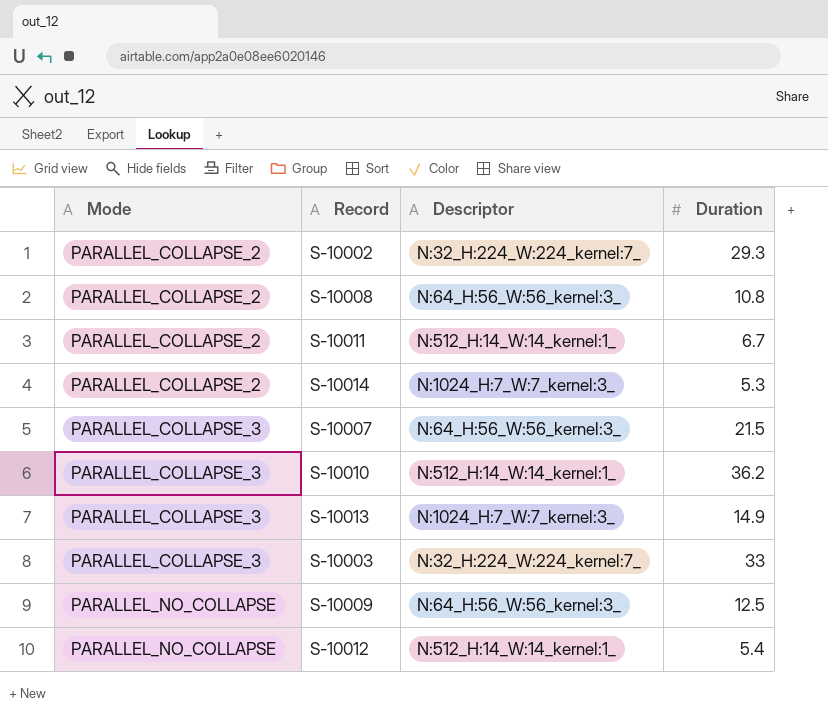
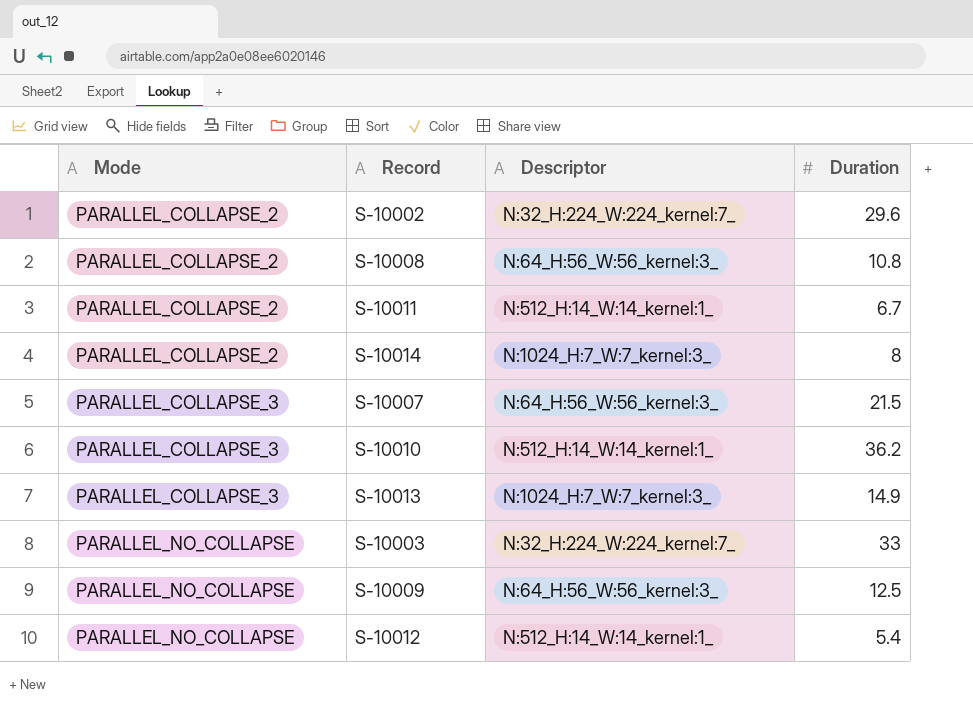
S-10002 | Duration: 29.3 -> 29.6
S-10014 | Duration: 5.3 -> 8
S-10003 | Mode: PARALLEL_COLLAPSE_3 -> PARALLEL_NO_COLLAPSE

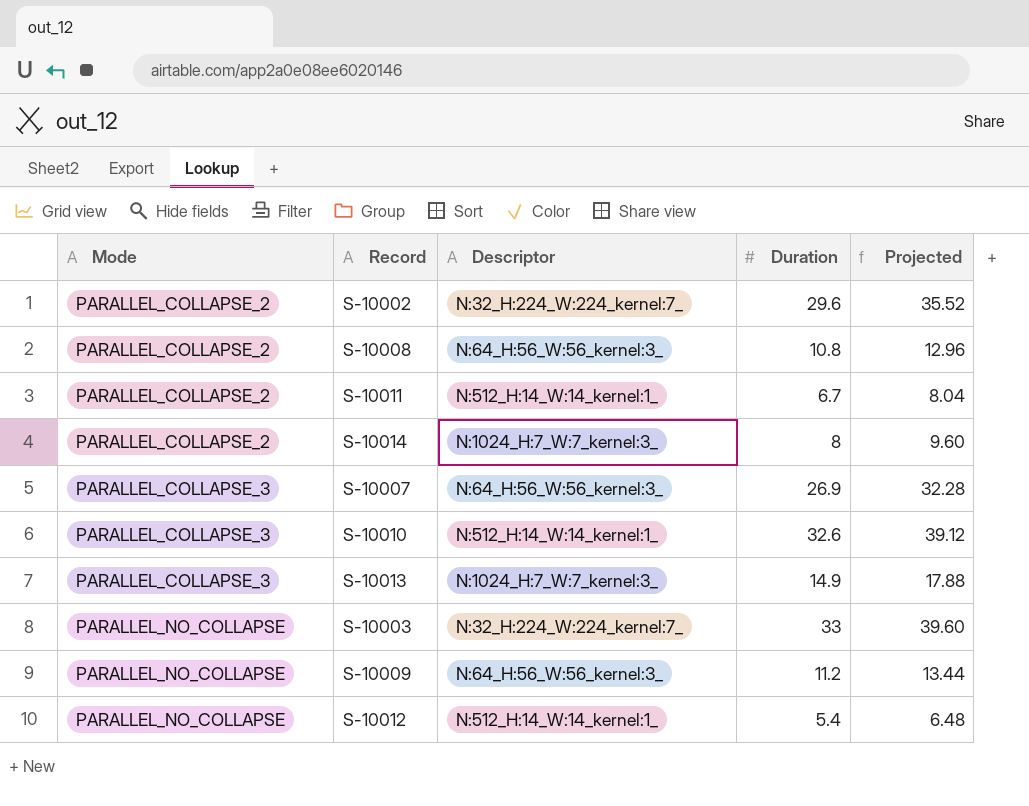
column Projected | formula: none -> [Duration] * 1.2
S-10007 | Duration: 21.5 -> 26.9
S-10010 | Duration: 36.2 -> 32.6
S-10009 | Duration: 12.5 -> 11.2

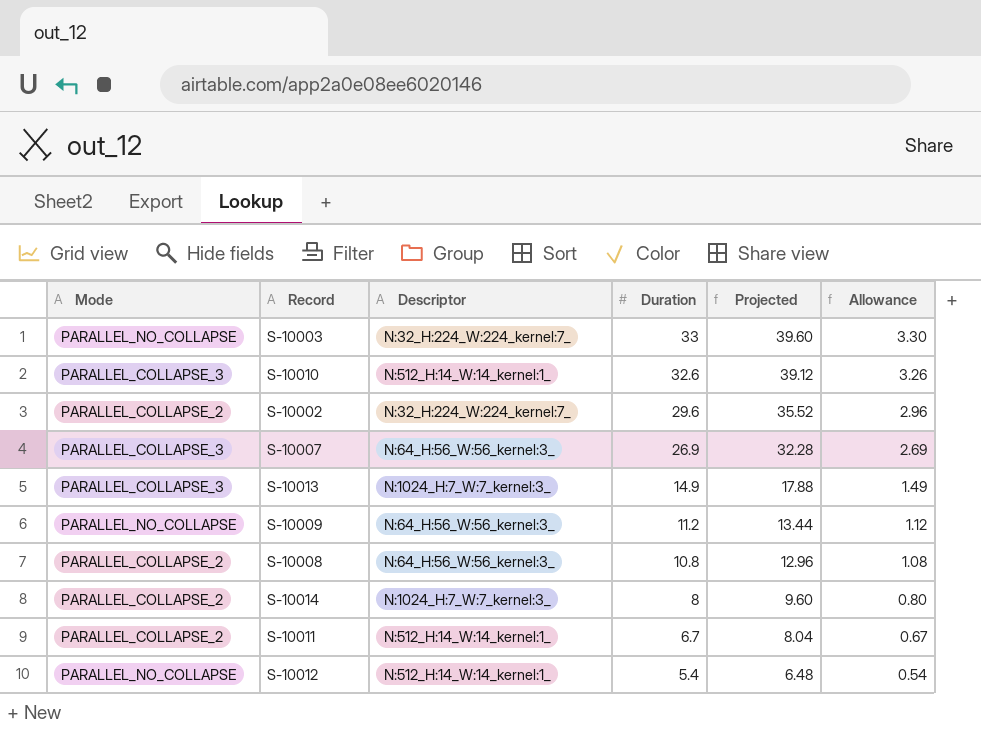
row order: Mode ascending -> Duration descending
column Allowance | formula: none -> [Duration] * 0.1

